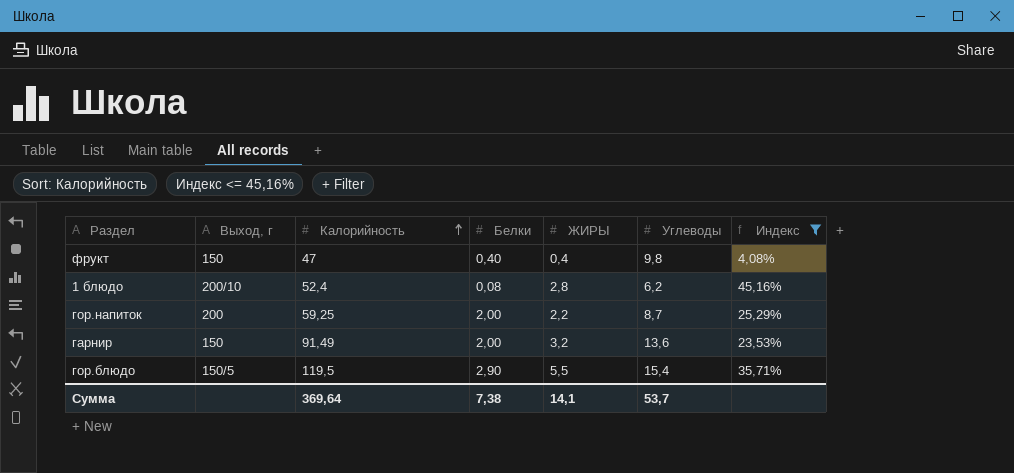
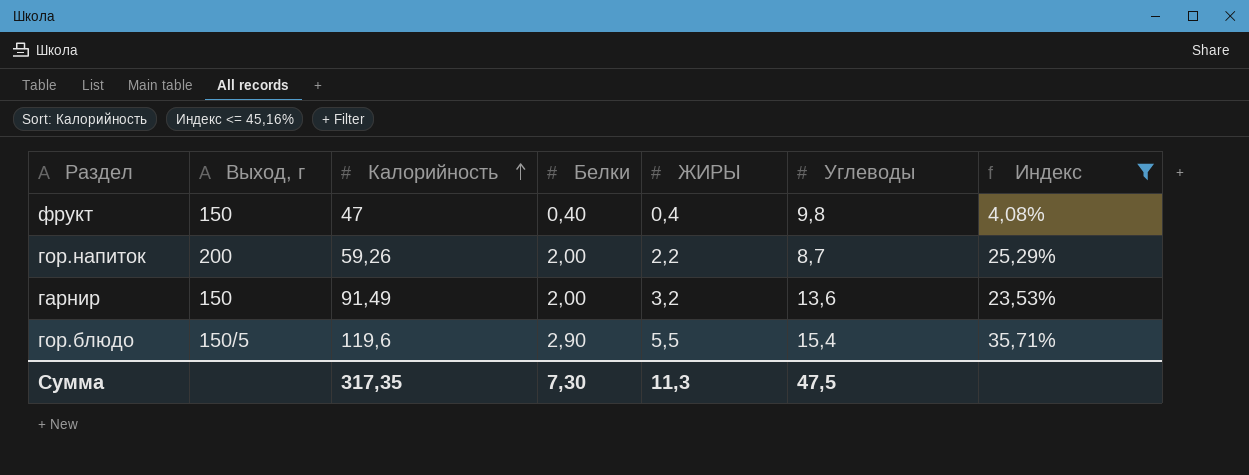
row 1 блюдо: 200/10 | 52,4 | 0,08 | 2,8 | 6,2 | 45,16% -> none
гор.напиток | Калорийность: 59,25 -> 59,26
гор.блюдо | Калорийность: 119,5 -> 119,6
Сумма | Калорийность: 369,64 -> 317,35
Сумма | Белки: 7,38 -> 7,30
Сумма | ЖИРЫ: 14,1 -> 11,3
Сумма | Углеводы: 53,7 -> 47,5

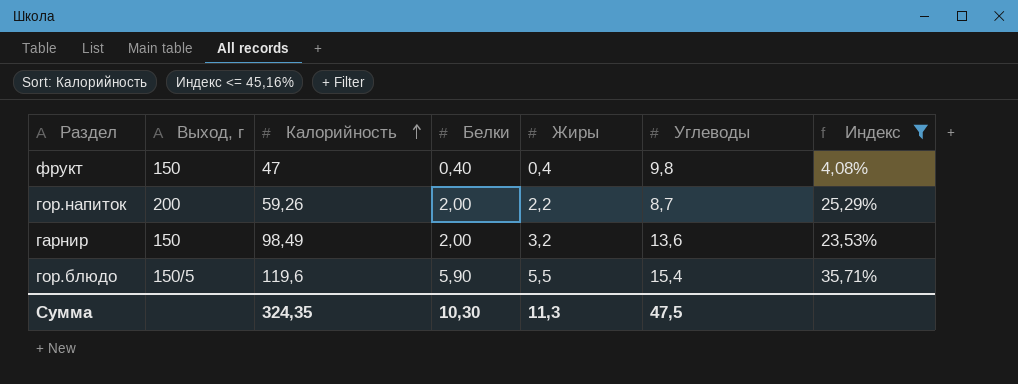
column name: ЖИРЫ -> Жиры
гарнир | Калорийность: 91,49 -> 98,49
гор.блюдо | Белки: 2,90 -> 5,90
Сумма | Калорийность: 317,35 -> 324,35
Сумма | Белки: 7,30 -> 10,30

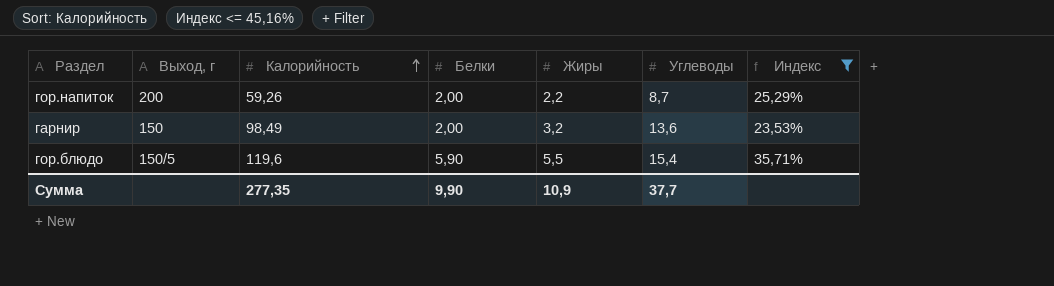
row фрукт: 150 | 47 | 0,40 | 0,4 | 9,8 | 4,08% -> none
Сумма | Калорийность: 324,35 -> 277,35
Сумма | Белки: 10,30 -> 9,90
Сумма | Жиры: 11,3 -> 10,9
Сумма | Углеводы: 47,5 -> 37,7

